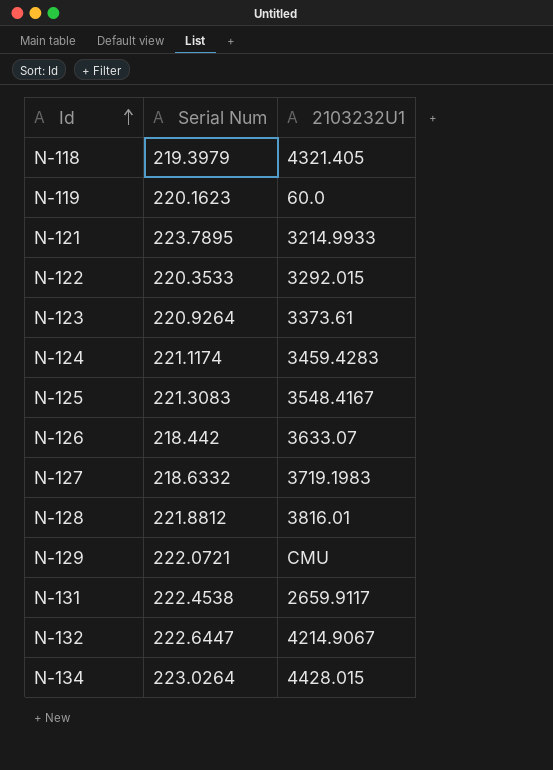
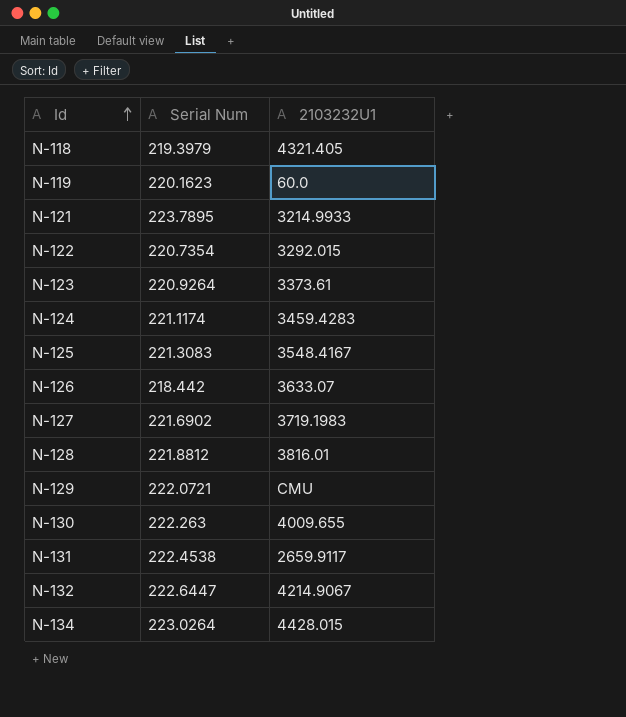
N-122 | Serial Num: 220.3533 -> 220.7354
N-127 | Serial Num: 218.6332 -> 221.6902
row N-130: none -> 222.263 | 4009.655

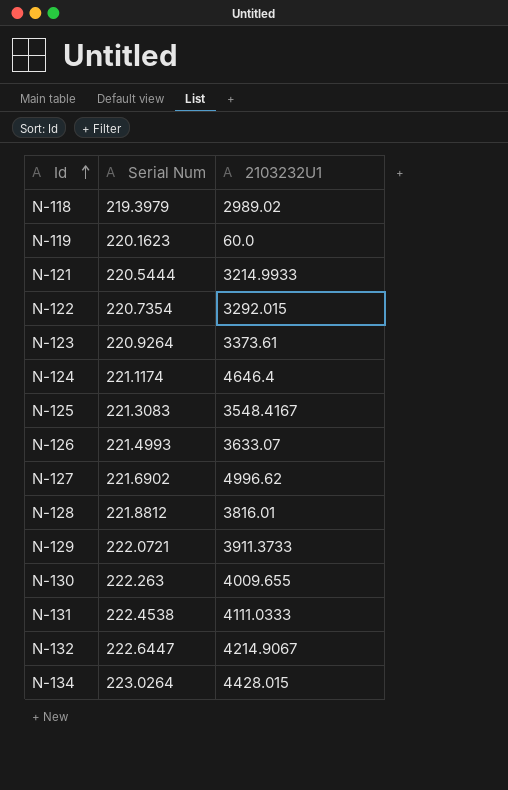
N-118 | 2103232U1: 4321.405 -> 2989.02
N-121 | Serial Num: 223.7895 -> 220.5444
N-124 | 2103232U1: 3459.4283 -> 4646.4
N-126 | Serial Num: 218.442 -> 221.4993
N-127 | 2103232U1: 3719.1983 -> 4996.62
N-129 | 2103232U1: CMU -> 3911.3733
N-131 | 2103232U1: 2659.9117 -> 4111.0333

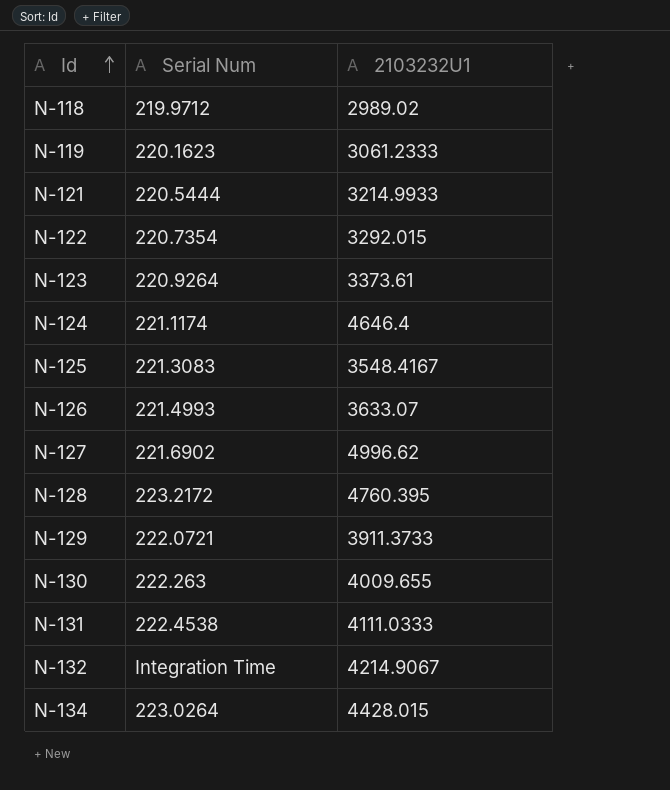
N-118 | Serial Num: 219.3979 -> 219.9712
N-119 | 2103232U1: 60.0 -> 3061.2333
N-128 | Serial Num: 221.8812 -> 223.2172
N-128 | 2103232U1: 3816.01 -> 4760.395
N-132 | Serial Num: 222.6447 -> Integration Time

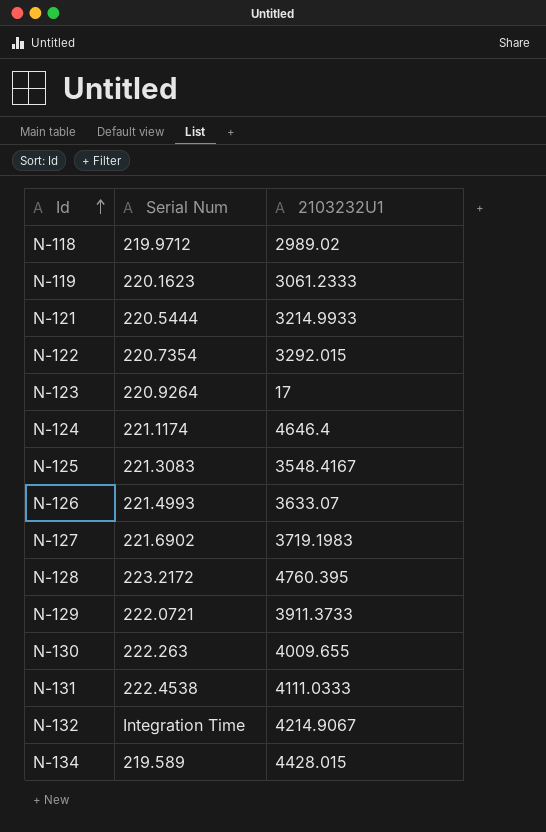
N-123 | 2103232U1: 3373.61 -> 17
N-127 | 2103232U1: 4996.62 -> 3719.1983
N-134 | Serial Num: 223.0264 -> 219.589

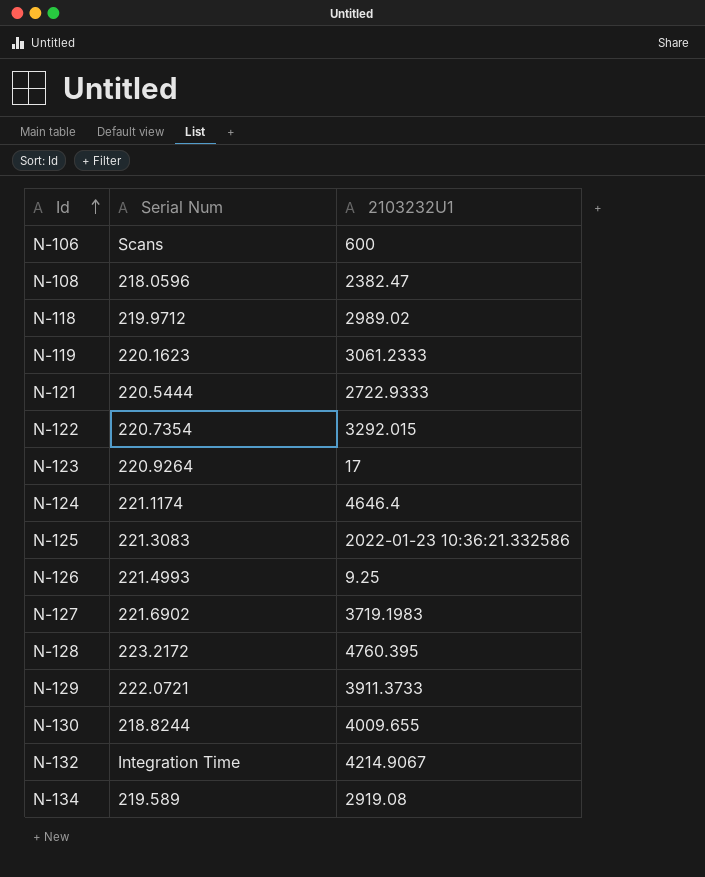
row N-131: 222.4538 | 4111.0333 -> none
row N-106: none -> Scans | 600
row N-108: none -> 218.0596 | 2382.47
N-121 | 2103232U1: 3214.9933 -> 2722.9333
N-125 | 2103232U1: 3548.4167 -> 2022-01-23 10:36:21.332586
N-126 | 2103232U1: 3633.07 -> 9.25
N-130 | Serial Num: 222.263 -> 218.8244
N-134 | 2103232U1: 4428.015 -> 2919.08

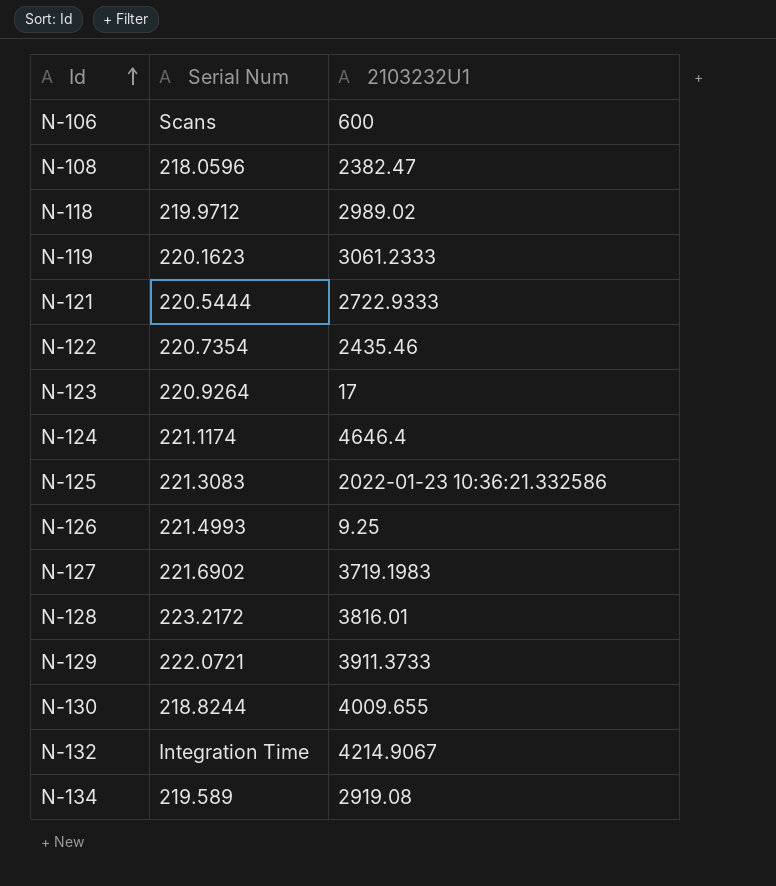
N-122 | 2103232U1: 3292.015 -> 2435.46
N-128 | 2103232U1: 4760.395 -> 3816.01

